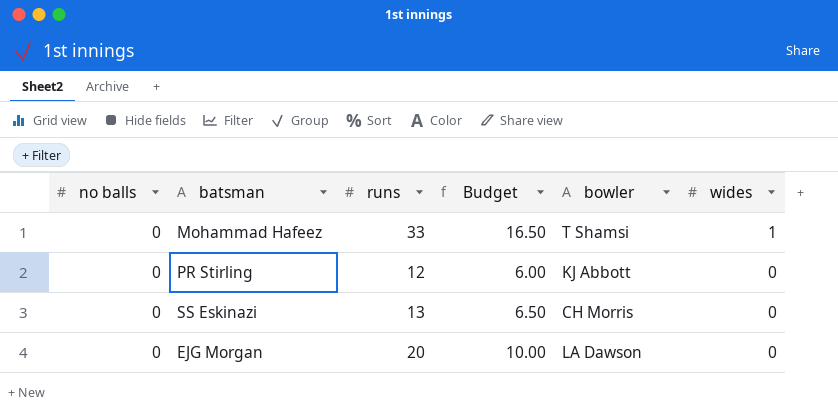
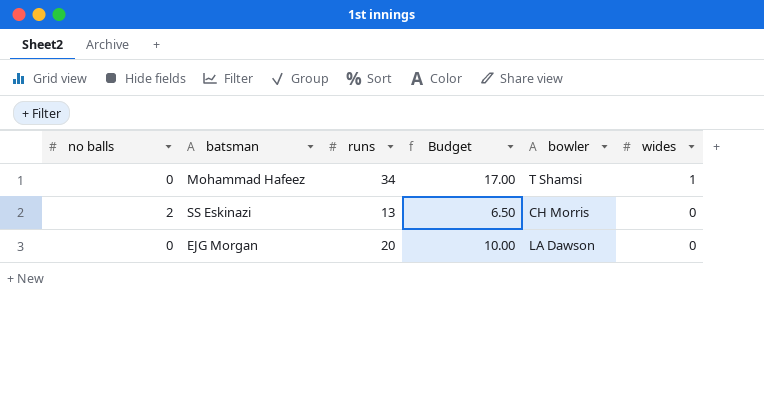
row PR Stirling: 0 | 12 | 6.00 | KJ Abbott | 0 -> none
Mohammad Hafeez | runs: 33 -> 34
Mohammad Hafeez | Budget: 16.50 -> 17.00
SS Eskinazi | no balls: 0 -> 2

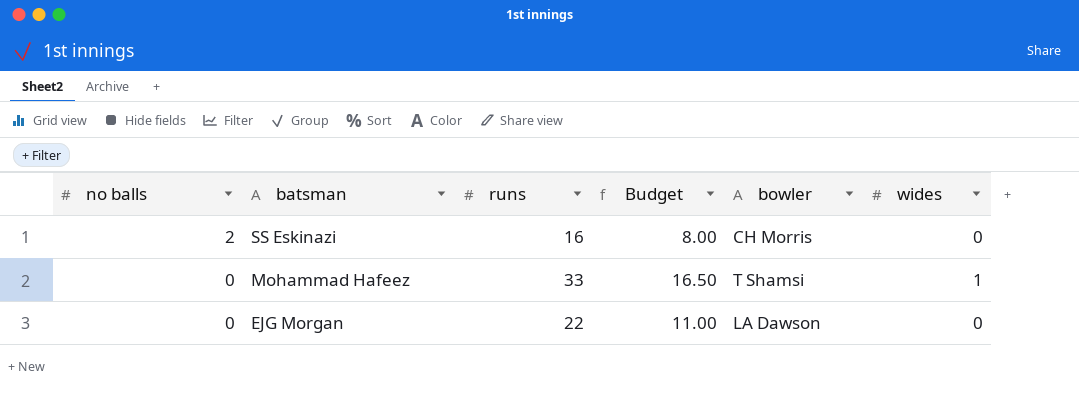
row order: wides descending -> no balls descending
SS Eskinazi | runs: 13 -> 16
SS Eskinazi | Budget: 6.50 -> 8.00
Mohammad Hafeez | runs: 34 -> 33
Mohammad Hafeez | Budget: 17.00 -> 16.50
EJG Morgan | runs: 20 -> 22
EJG Morgan | Budget: 10.00 -> 11.00

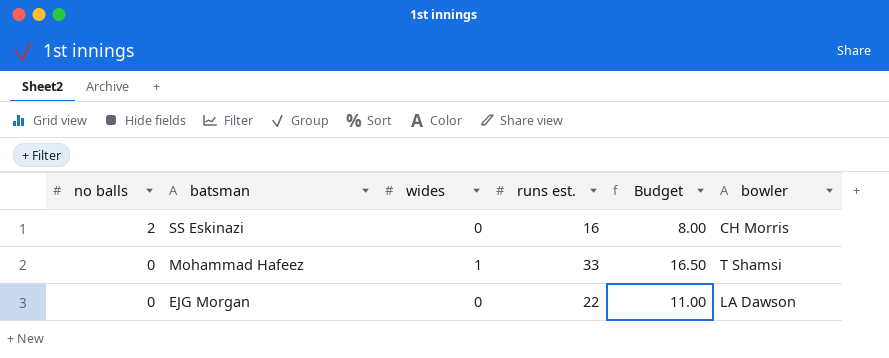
column wides | position: 6 -> 3
column name: runs -> runs est.

